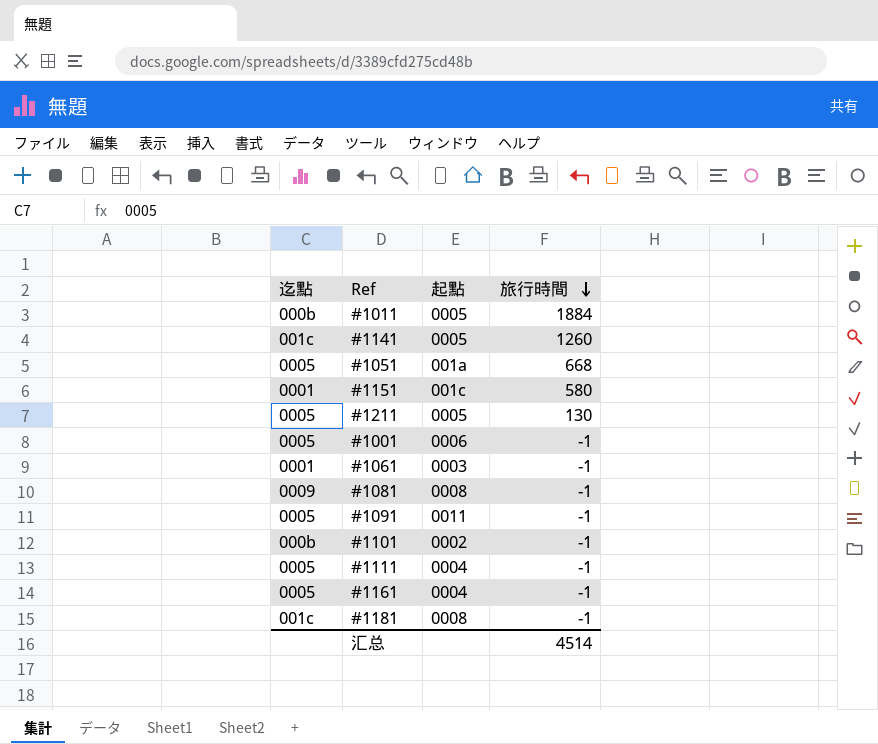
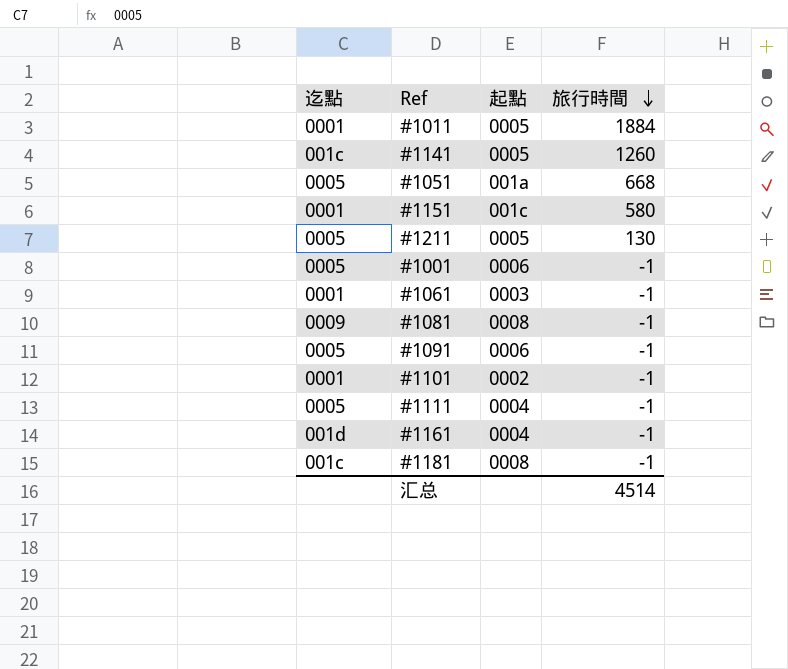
#1011 | 迄點: 000b -> 0001
#1091 | 起點: 0011 -> 0006
#1101 | 迄點: 000b -> 0001
#1161 | 迄點: 0005 -> 001d

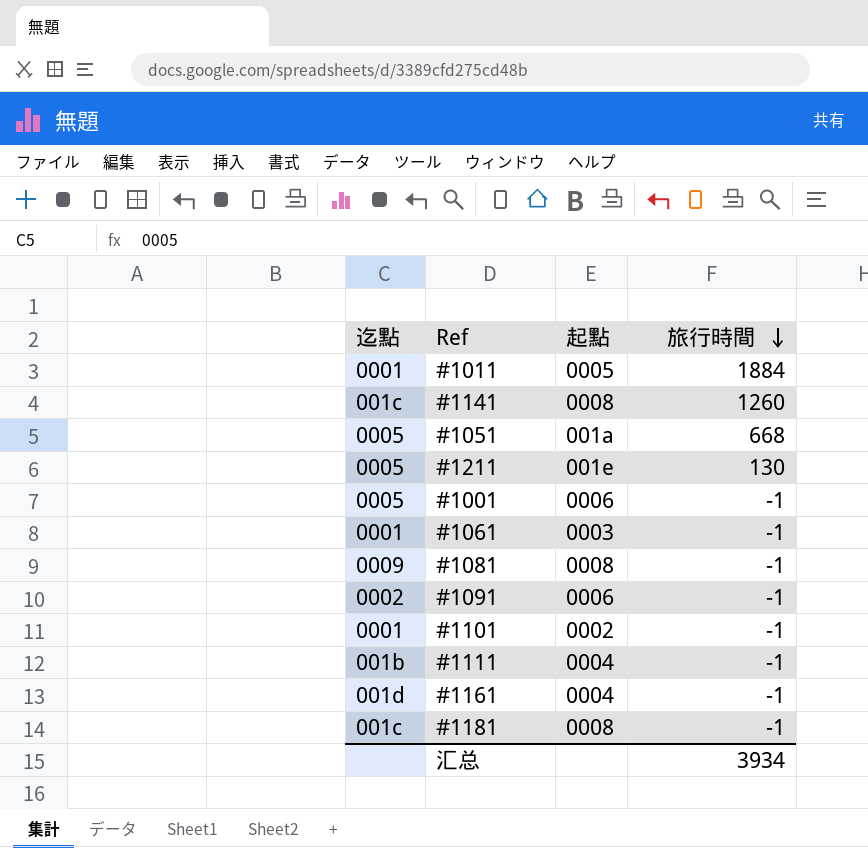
row #1151: 0001 | 001c | 580 -> none
#1141 | 起點: 0005 -> 0008
#1211 | 起點: 0005 -> 001e
#1091 | 迄點: 0005 -> 0002
#1111 | 迄點: 0005 -> 001b
汇总 | 旅行時間: 4514 -> 3934

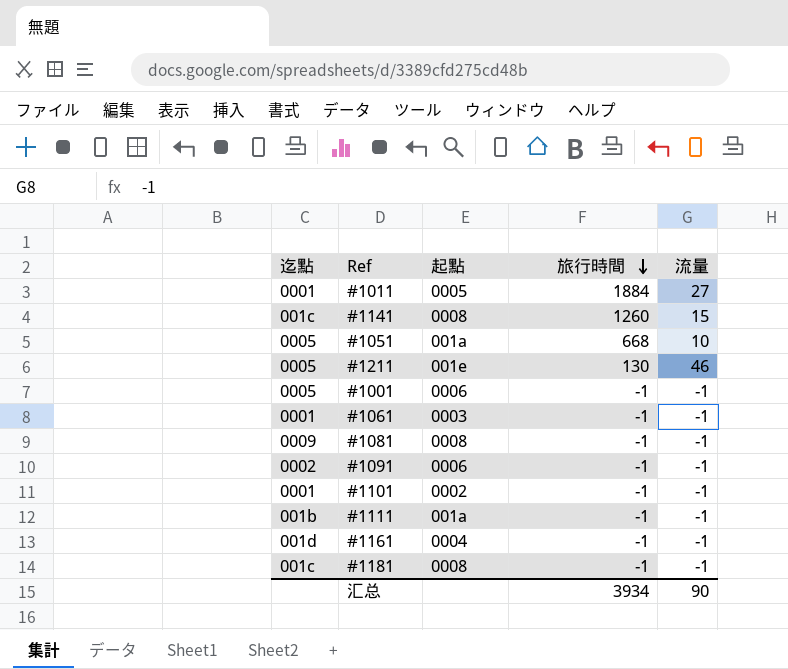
column 流量 | position: none -> 5
#1111 | 起點: 0004 -> 001a

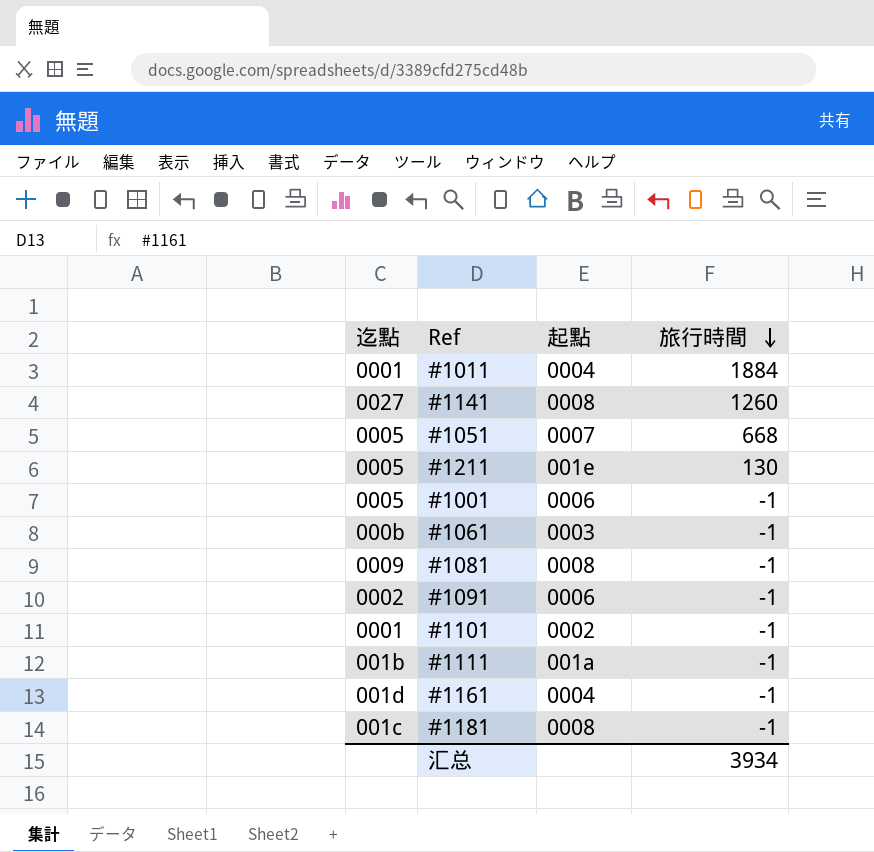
column 流量 | position: 5 -> none
#1011 | 起點: 0005 -> 0004
#1141 | 迄點: 001c -> 0027
#1051 | 起點: 001a -> 0007
#1061 | 迄點: 0001 -> 000b

